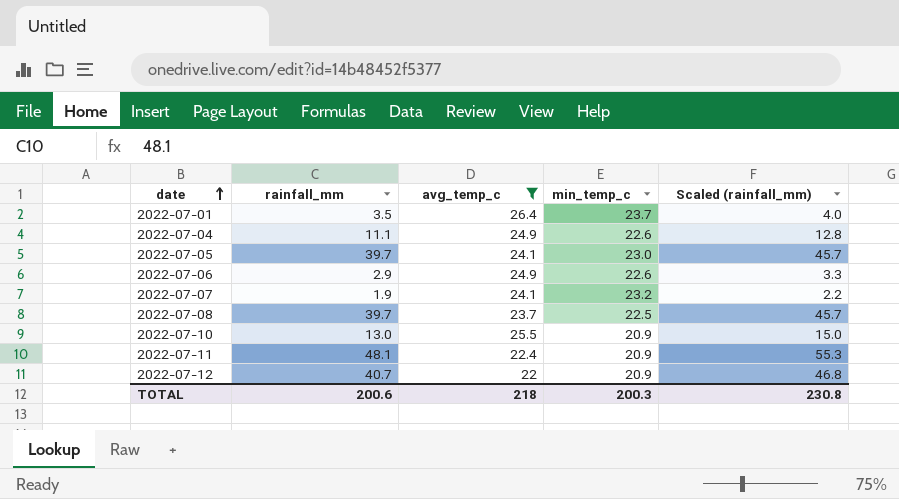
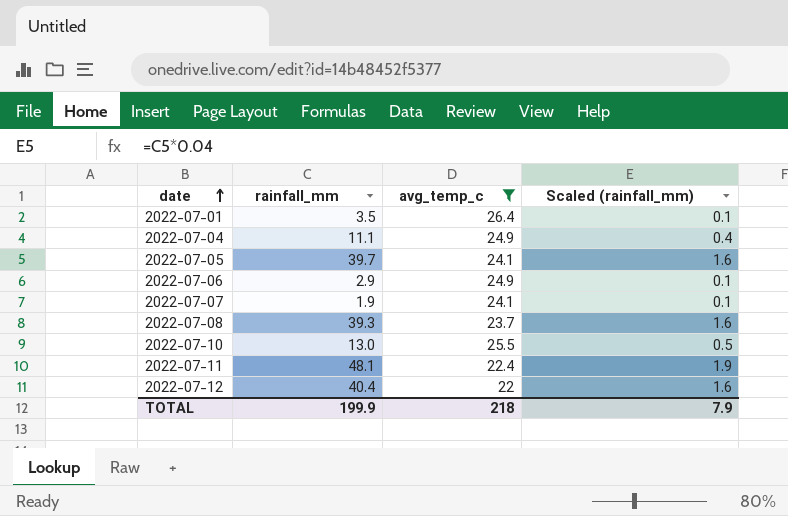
column min_temp_c | position: 4 -> none
column Scaled (rainfall_mm) | formula: [rainfall_mm] * 1.15 -> [rainfall_mm] * 0.04
2022-07-08 | rainfall_mm: 39.7 -> 39.3
2022-07-12 | rainfall_mm: 40.7 -> 40.4
TOTAL | rainfall_mm: 200.6 -> 199.9
TOTAL | Scaled (rainfall_mm): 230.8 -> 7.9

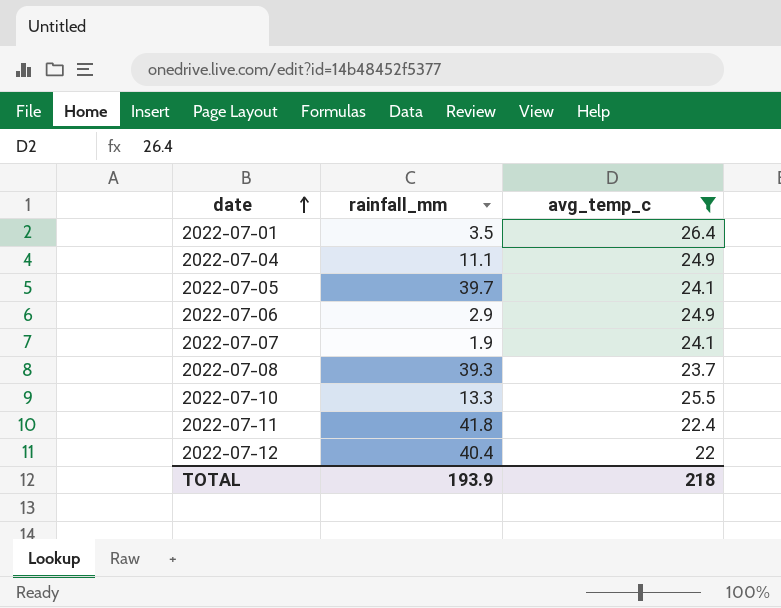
column Scaled (rainfall_mm) | formula: [rainfall_mm] * 0.04 -> none
2022-07-10 | rainfall_mm: 13.0 -> 13.3
2022-07-11 | rainfall_mm: 48.1 -> 41.8
TOTAL | rainfall_mm: 199.9 -> 193.9

